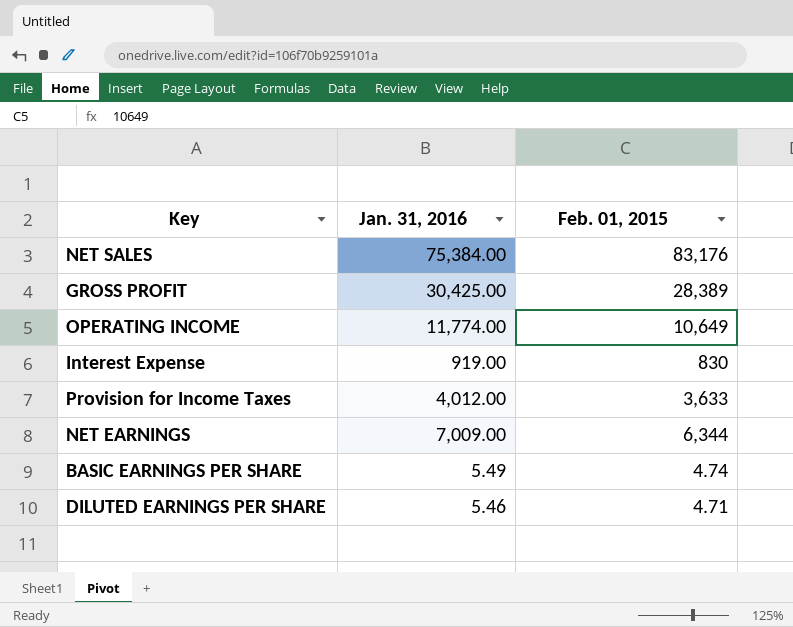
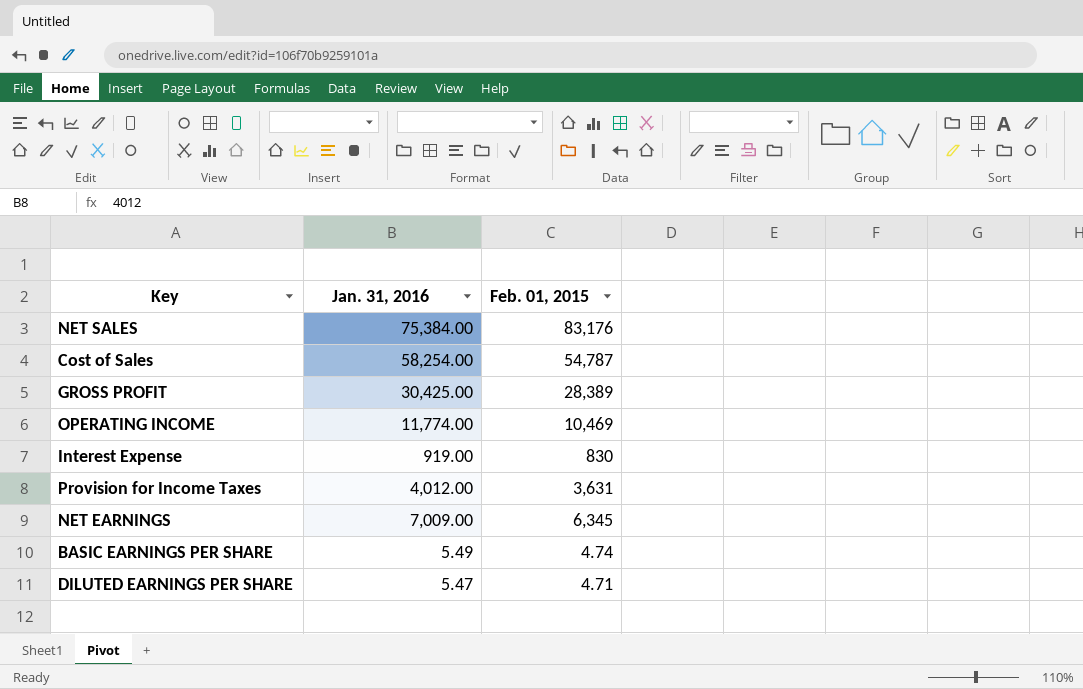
row Cost of Sales: none -> 58,254.00 | 54,787
OPERATING INCOME | Feb. 01, 2015: 10,649 -> 10,469
Provision for Income Taxes | Feb. 01, 2015: 3,633 -> 3,631
NET EARNINGS | Feb. 01, 2015: 6,344 -> 6,345
DILUTED EARNINGS PER SHARE | Jan. 31, 2016: 5.46 -> 5.47

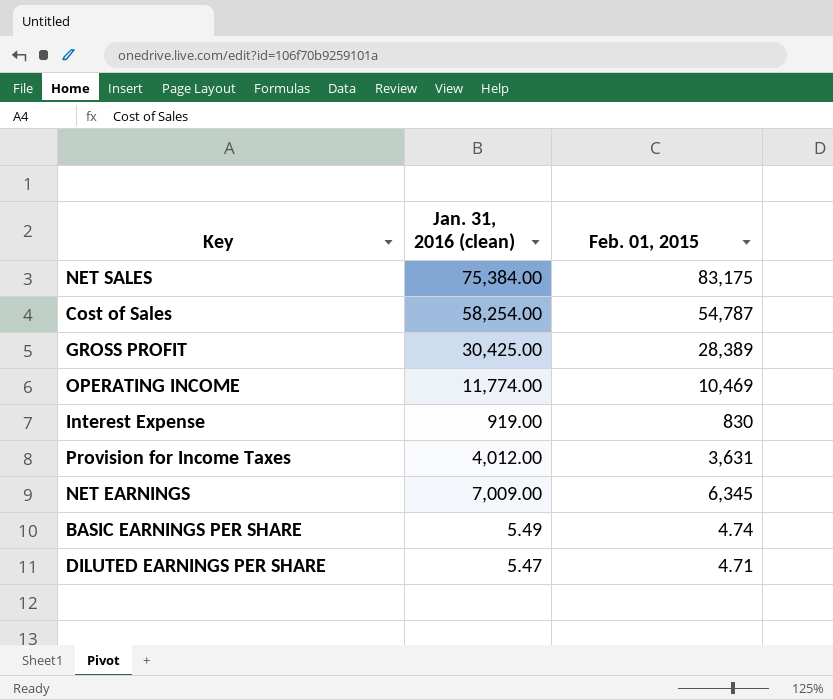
column name: Jan. 31, 2016 -> Jan. 31, 2016 (clean)
NET SALES | Feb. 01, 2015: 83,176 -> 83,175

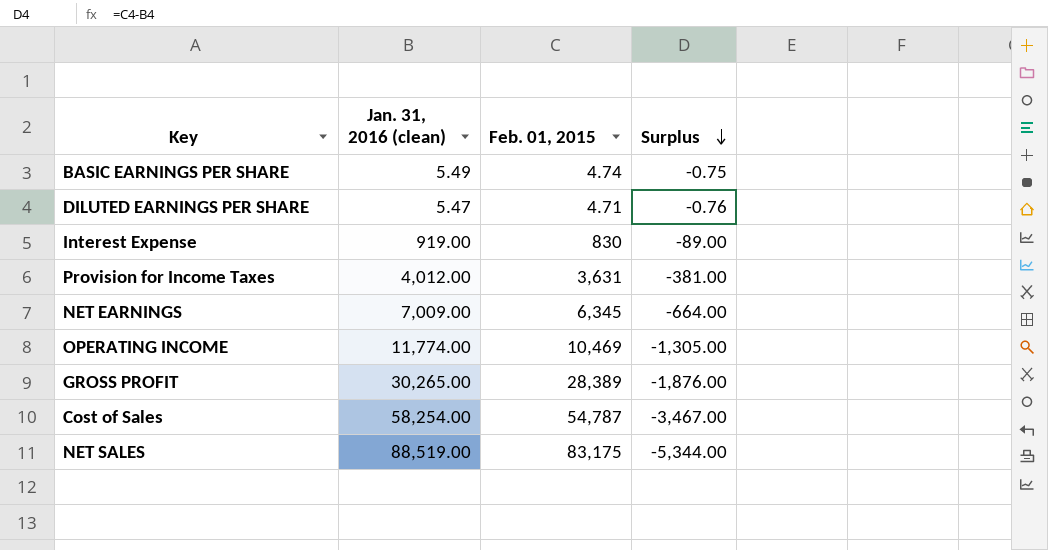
row order: none -> Surplus descending
column Surplus | formula: none -> [Feb. 01, 2015] - [Jan. 31, 2016 (clean)]
GROSS PROFIT | Jan. 31, 2016 (clean): 30,425.00 -> 30,265.00
NET SALES | Jan. 31, 2016 (clean): 75,384.00 -> 88,519.00

